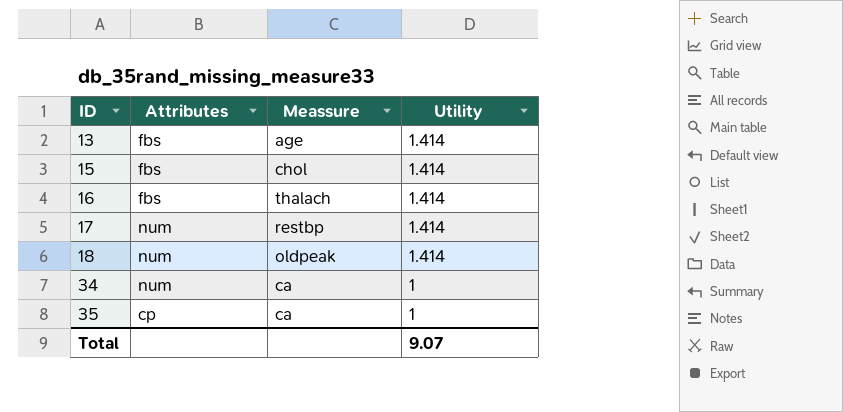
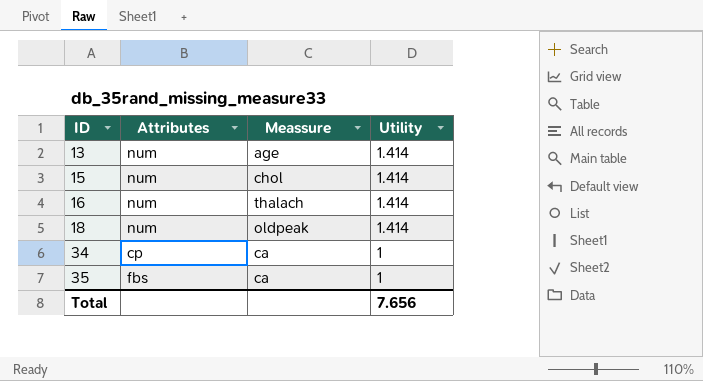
row 17: num | restbp | 1.414 -> none
13 | Attributes: fbs -> num
15 | Attributes: fbs -> num
16 | Attributes: fbs -> num
34 | Attributes: num -> cp
35 | Attributes: cp -> fbs
Total | Utility: 9.07 -> 7.656

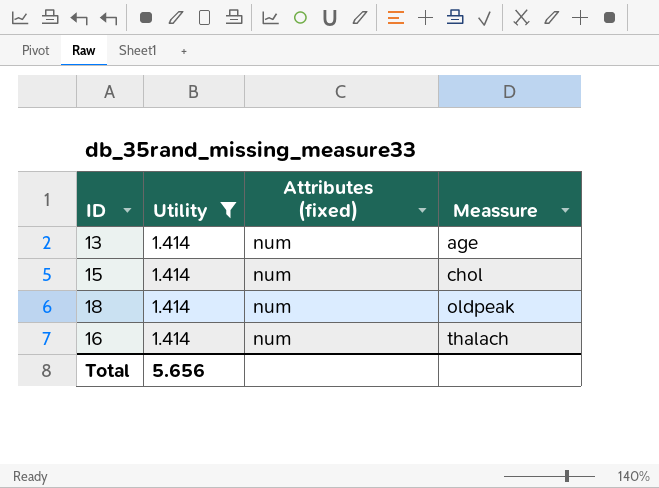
filter: none -> Utility = 1.414
row order: ID ascending -> Meassure ascending
column Utility | position: 4 -> 2
column name: Attributes -> Attributes (fixed)
Total | Utility: 7.656 -> 5.656

